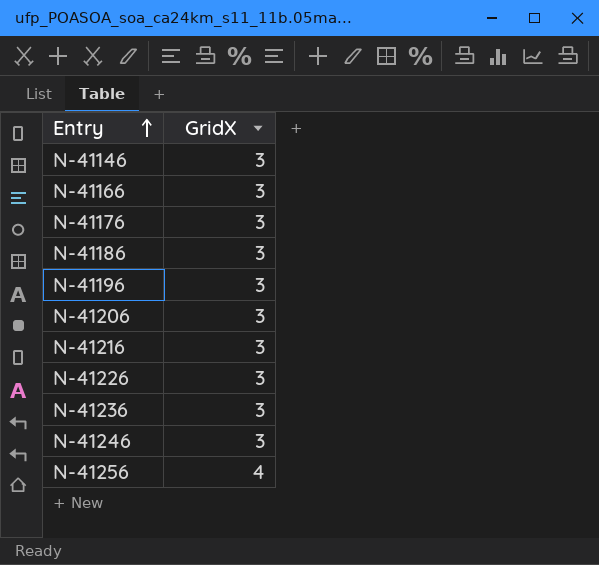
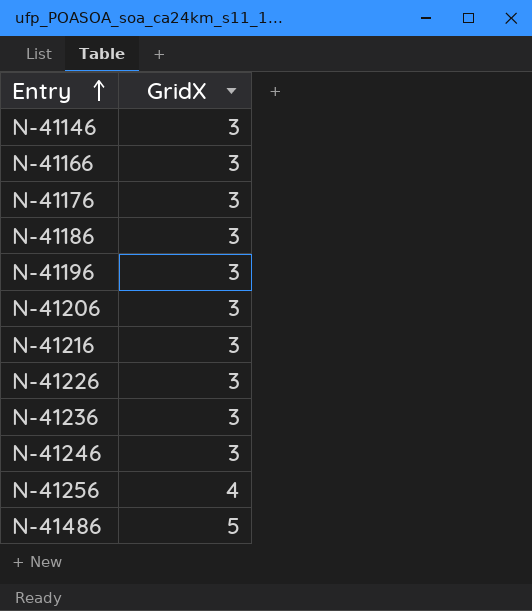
row N-41486: none -> 5

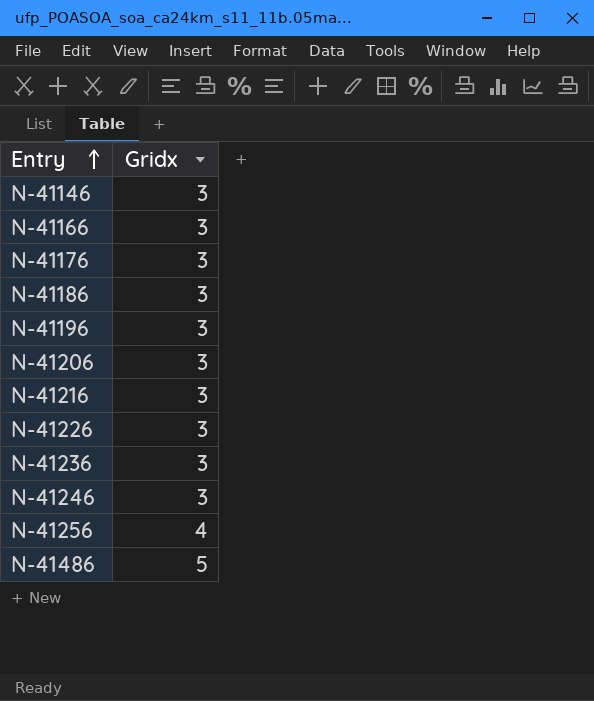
column name: GridX -> Gridx

